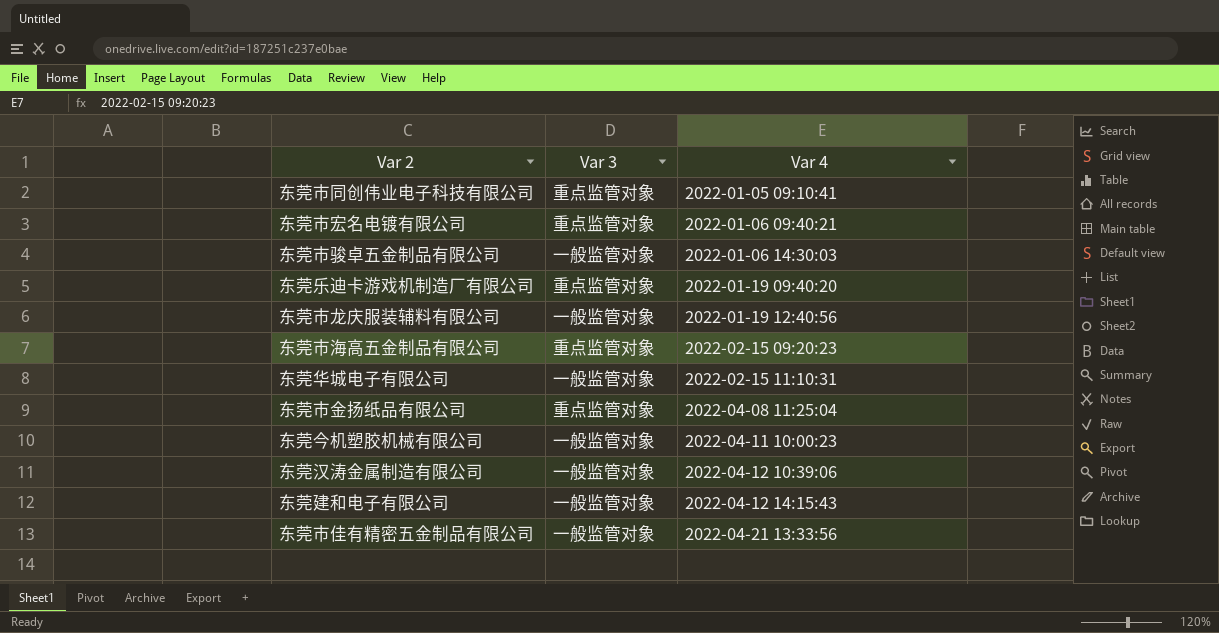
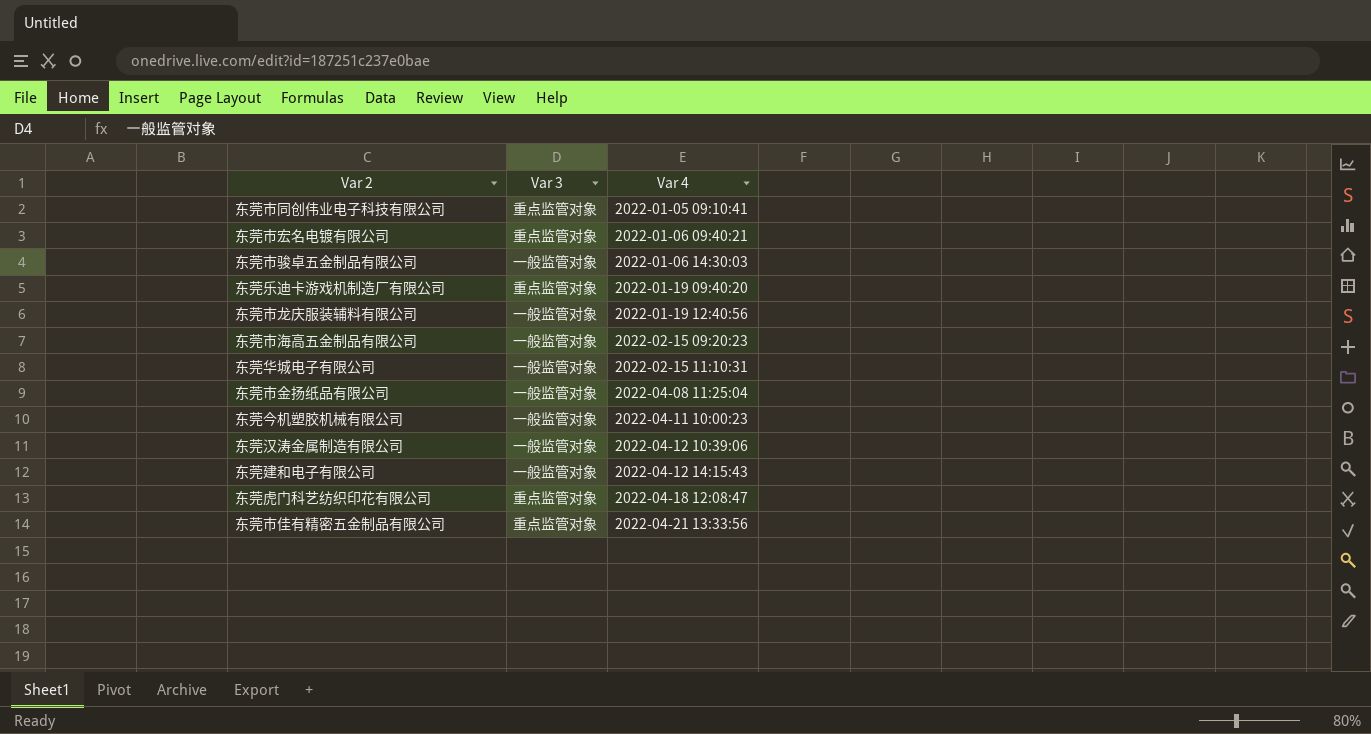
东莞市海高五金制品有限公司 | Var 3: 重点监管对象 -> 一般监管对象
东莞市金扬纸品有限公司 | Var 3: 重点监管对象 -> 一般监管对象
row 东莞虎门科艺纺织印花有限公司: none -> 重点监管对象 | 2022-04-18 12:08:47
东莞市佳有精密五金制品有限公司 | Var 3: 一般监管对象 -> 重点监管对象

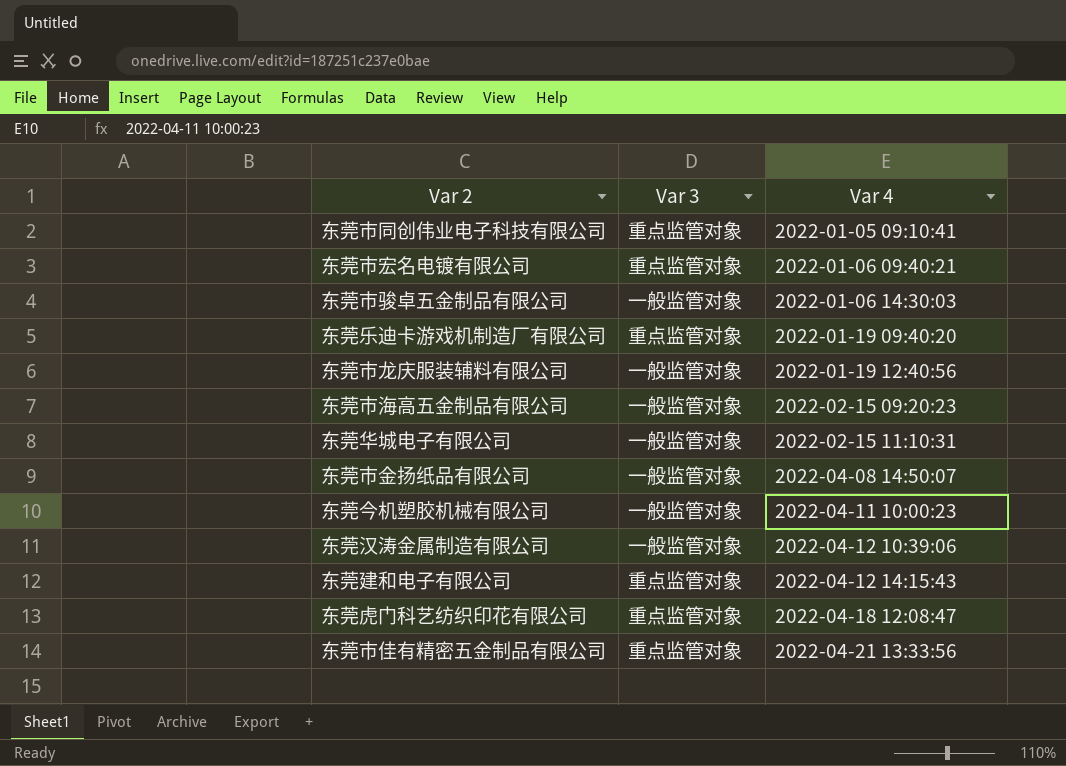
东莞市金扬纸品有限公司 | Var 4: 2022-04-08 11:25:04 -> 2022-04-08 14:50:07
东莞建和电子有限公司 | Var 3: 一般监管对象 -> 重点监管对象

